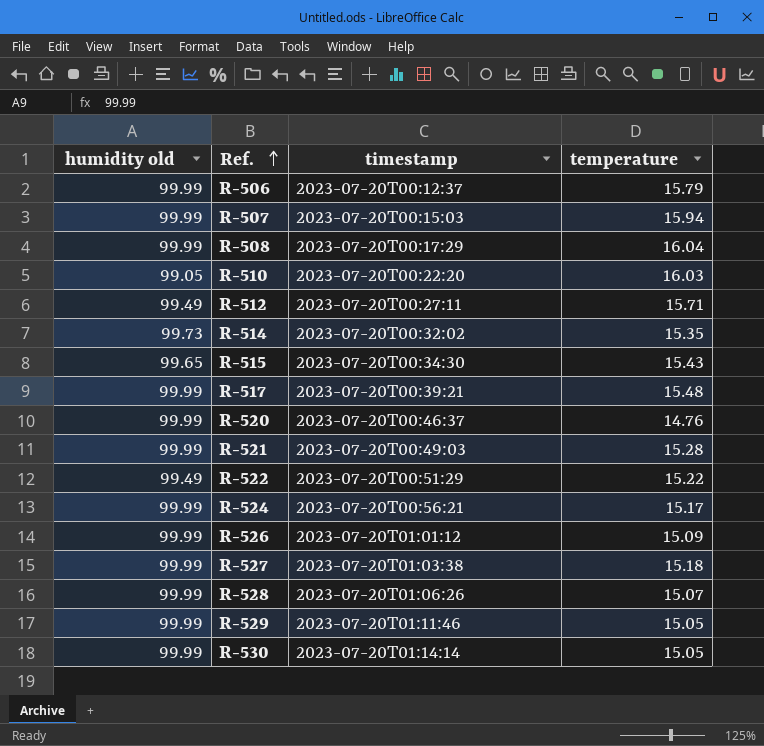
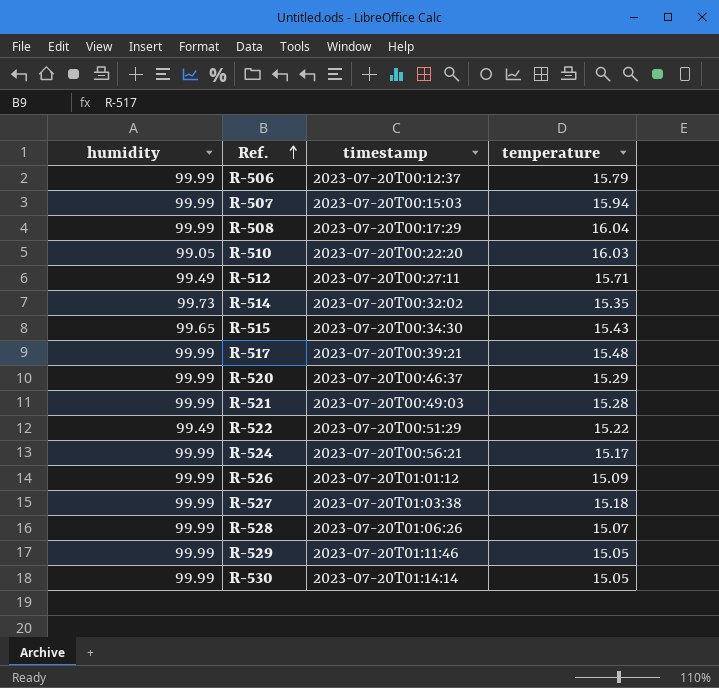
column name: humidity old -> humidity
R-520 | temperature: 14.76 -> 15.29

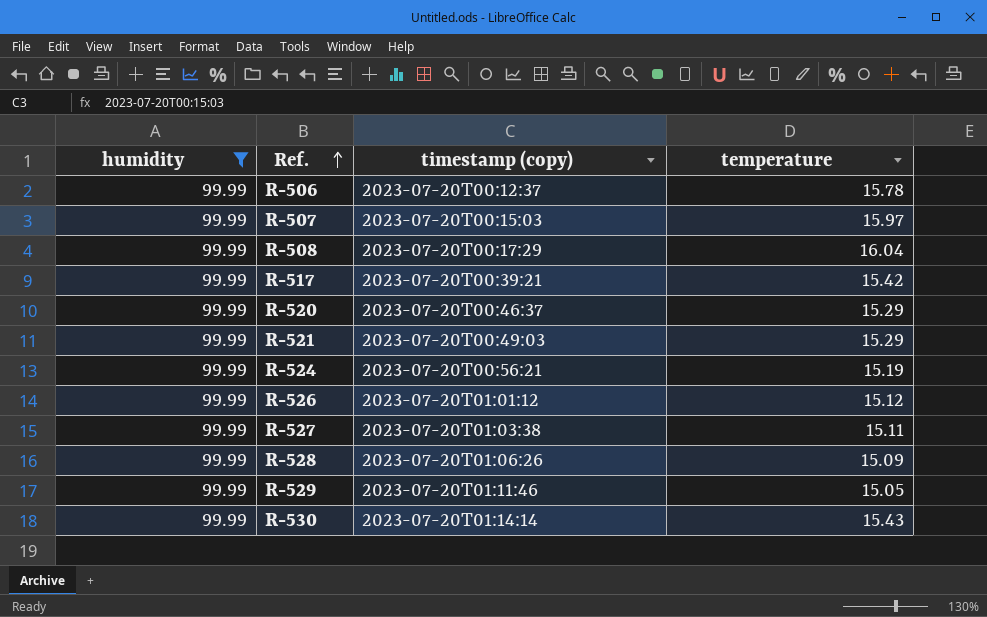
filter: none -> humidity = 99.99
column name: timestamp -> timestamp (copy)
R-506 | temperature: 15.79 -> 15.78
R-507 | temperature: 15.94 -> 15.97
R-517 | temperature: 15.48 -> 15.42
R-521 | temperature: 15.28 -> 15.29
R-524 | temperature: 15.17 -> 15.19
R-526 | temperature: 15.09 -> 15.12
R-527 | temperature: 15.18 -> 15.11
R-528 | temperature: 15.07 -> 15.09
R-530 | temperature: 15.05 -> 15.43

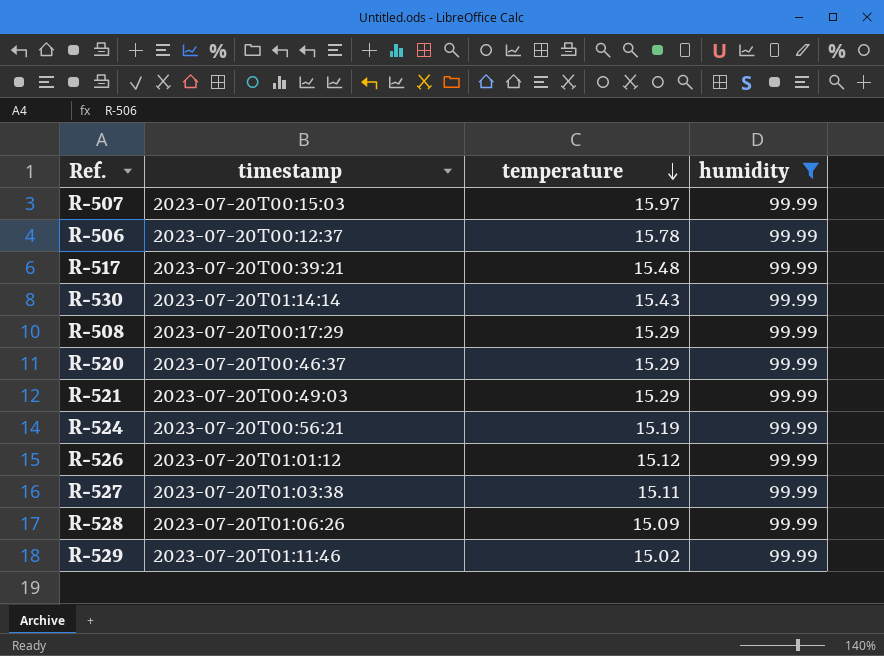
row order: Ref. ascending -> temperature descending
column name: timestamp (copy) -> timestamp
column humidity | position: 1 -> 4
R-517 | temperature: 15.42 -> 15.48
R-508 | temperature: 16.04 -> 15.29
R-529 | temperature: 15.05 -> 15.02

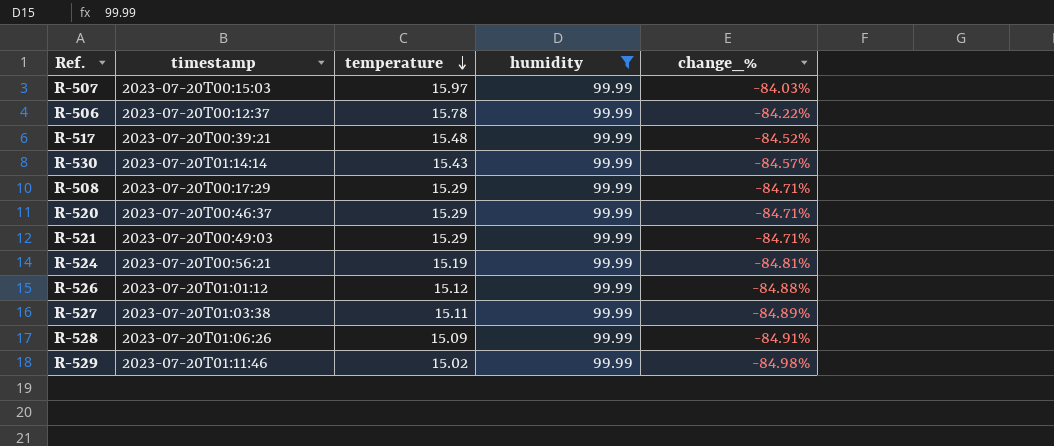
column change_% | formula: none -> ([temperature] - [humidity]) / [humidity]

